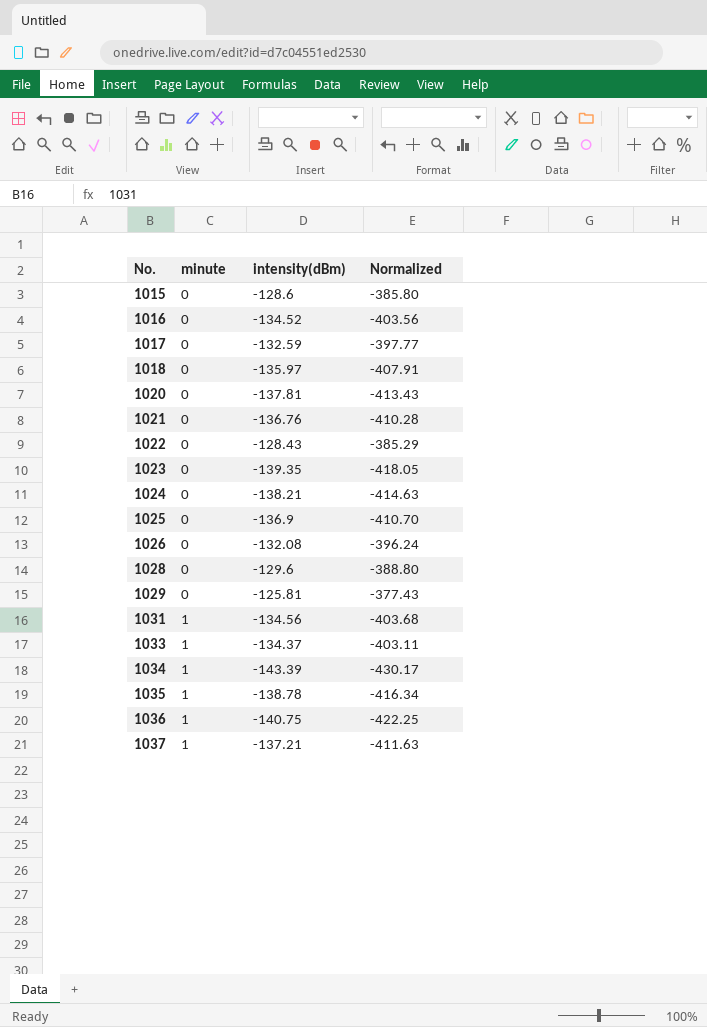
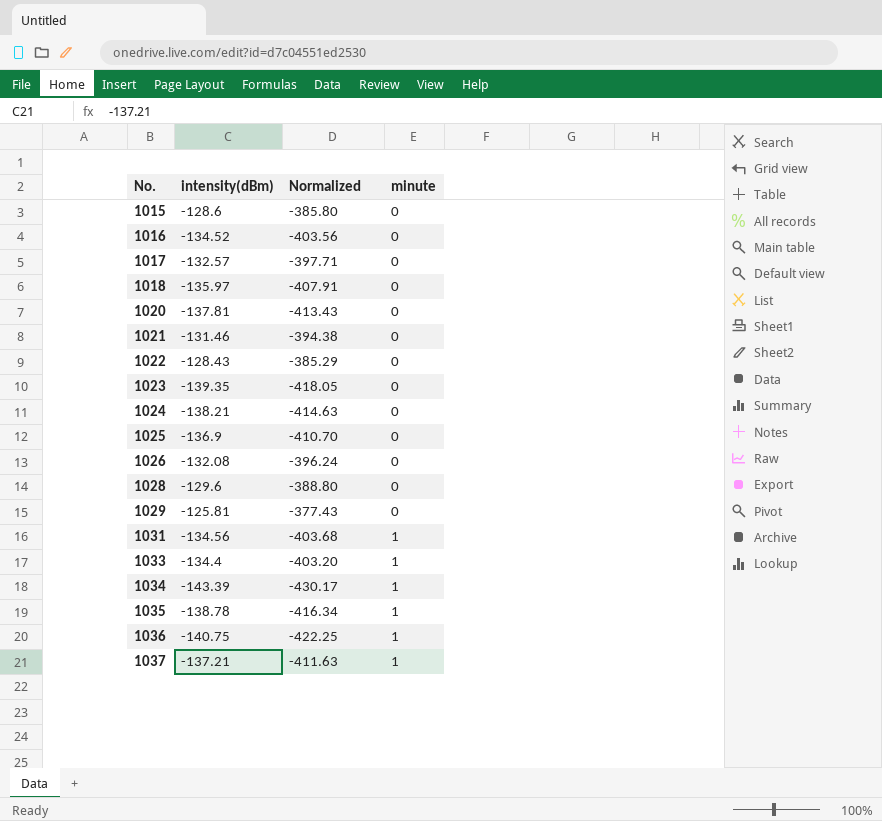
column minute | position: 2 -> 4
1017 | intensity(dBm): -132.59 -> -132.57
1017 | Normalized: -397.77 -> -397.71
1021 | intensity(dBm): -136.76 -> -131.46
1021 | Normalized: -410.28 -> -394.38
1033 | intensity(dBm): -134.37 -> -134.4
1033 | Normalized: -403.11 -> -403.20

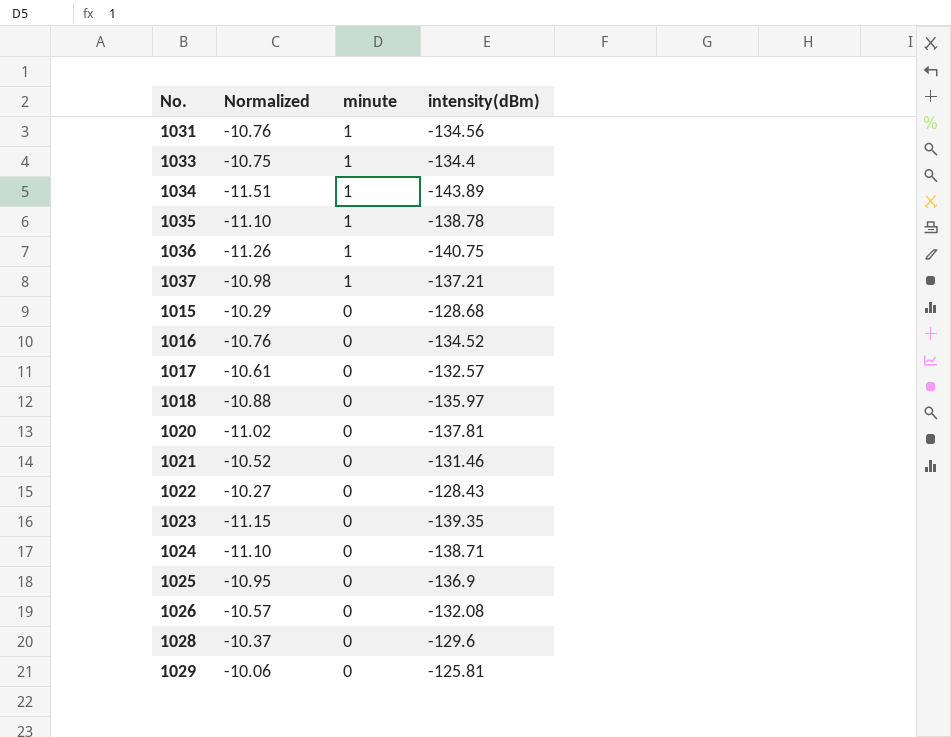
row order: No. ascending -> minute descending
column Normalized | formula: [intensity(dBm)] * 3 -> [intensity(dBm)] * 0.08
column intensity(dBm) | position: 2 -> 4
1034 | intensity(dBm): -143.39 -> -143.89
1015 | intensity(dBm): -128.6 -> -128.68
1024 | intensity(dBm): -138.21 -> -138.71

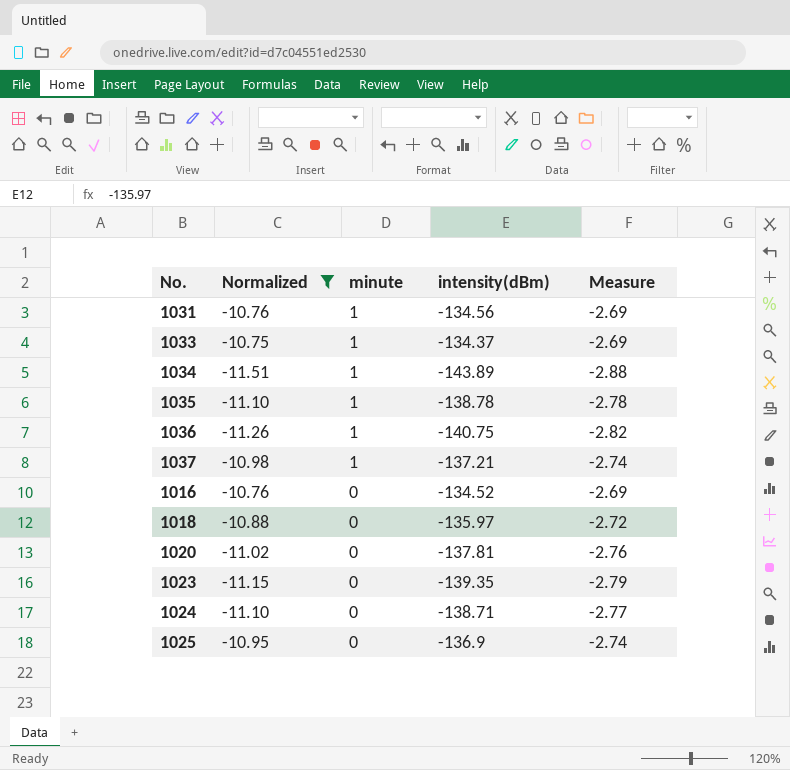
filter: none -> Normalized <= -10.75
column Measure | formula: none -> [intensity(dBm)] * 0.02
1033 | intensity(dBm): -134.4 -> -134.37

